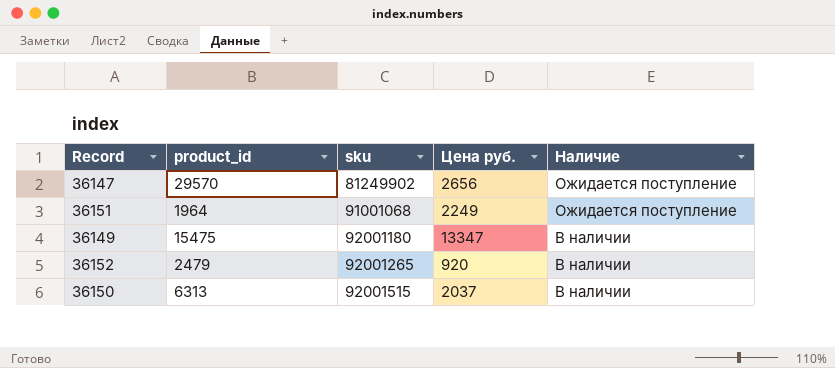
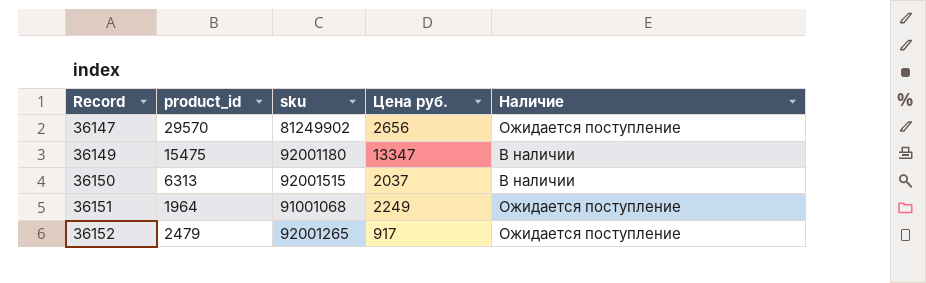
row order: sku ascending -> Record ascending
36152 | Цена руб.: 920 -> 917
36152 | Наличие: В наличии -> Ожидается поступление

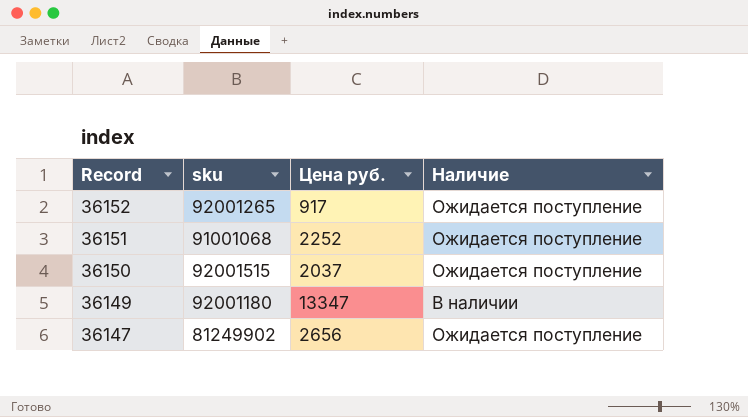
row order: Record ascending -> Record descending
column product_id | position: 2 -> none
36151 | Цена руб.: 2249 -> 2252
36150 | Наличие: В наличии -> Ожидается поступление

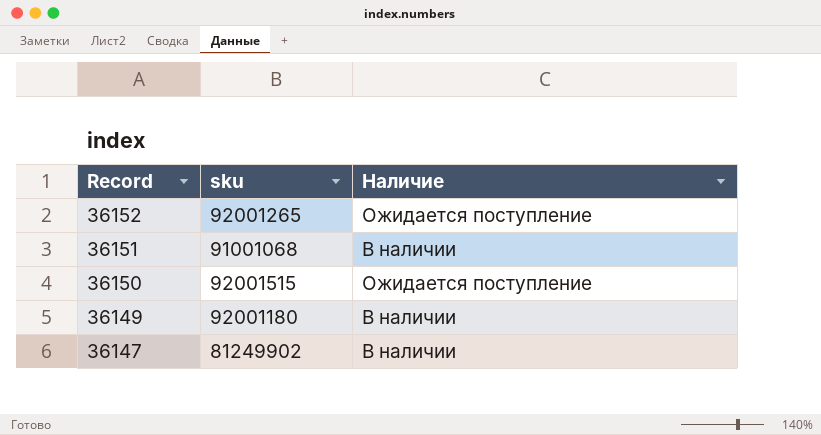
column Цена руб. | position: 3 -> none
36151 | Наличие: Ожидается поступление -> В наличии
36147 | Наличие: Ожидается поступление -> В наличии

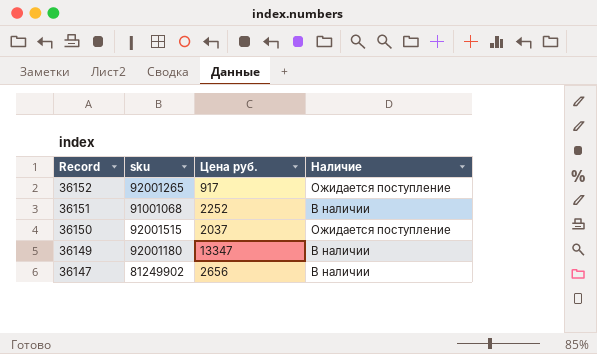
column Цена руб. | position: none -> 3

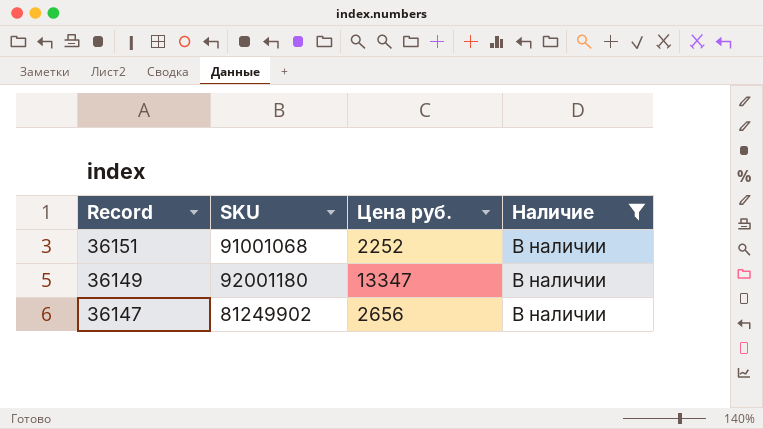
filter: none -> Наличие = В наличии
column name: sku -> SKU

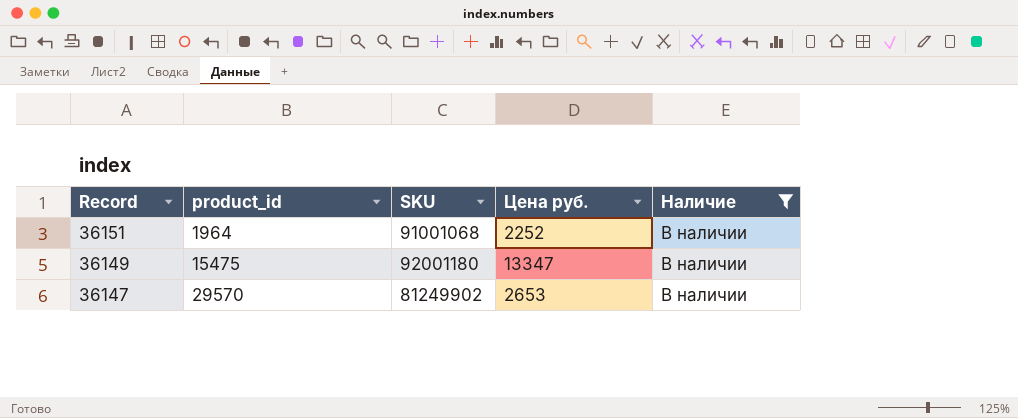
column product_id | position: none -> 2
36147 | Цена руб.: 2656 -> 2653

